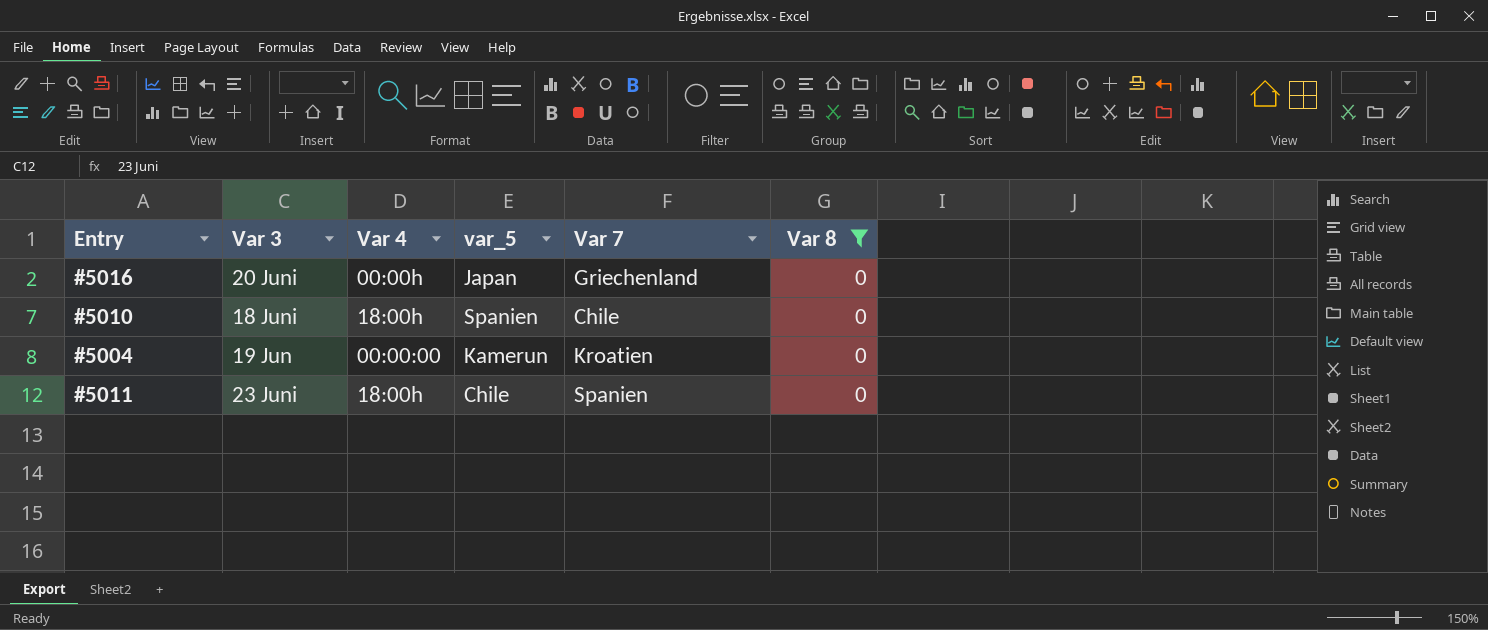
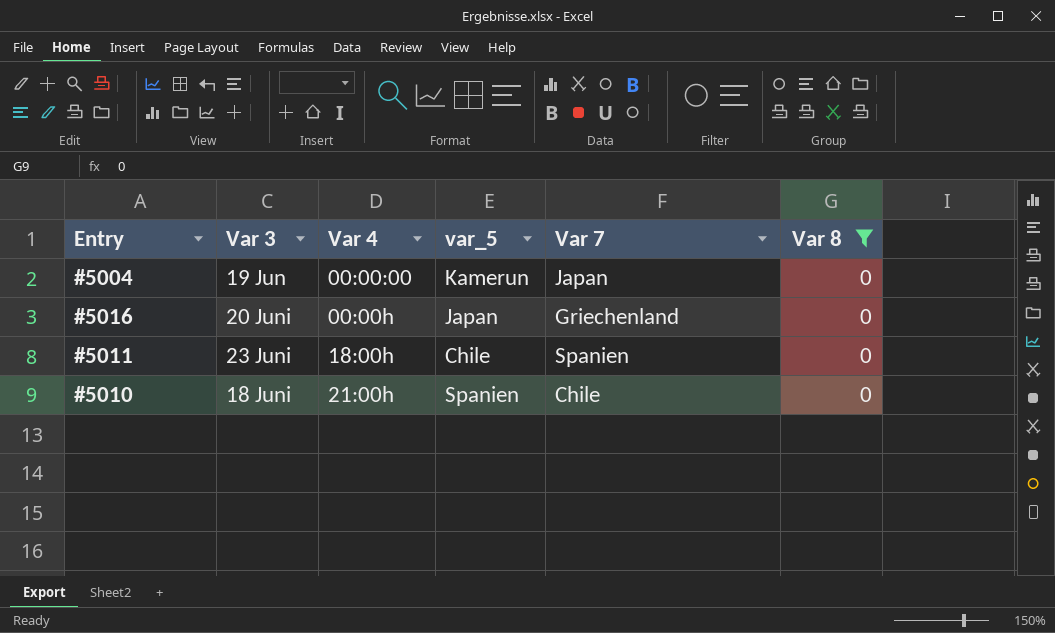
row order: none -> Var 4 ascending
#5004 | Var 7: Kroatien -> Japan
#5010 | Var 4: 18:00h -> 21:00h

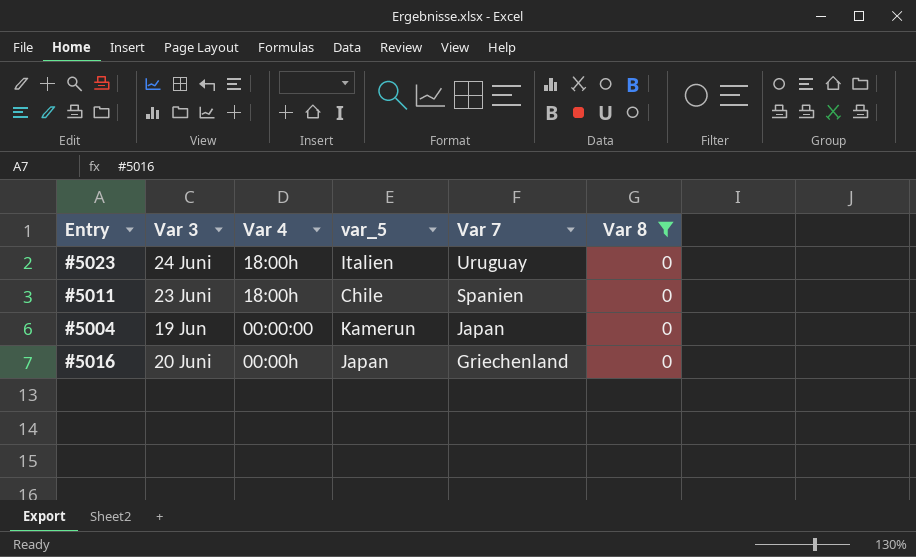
row order: Var 4 ascending -> Var 7 descending
row #5010: 18 Juni | 21:00h | Spanien | Chile | 0 -> none
row #5023: none -> 24 Juni | 18:00h | Italien | Uruguay | 0

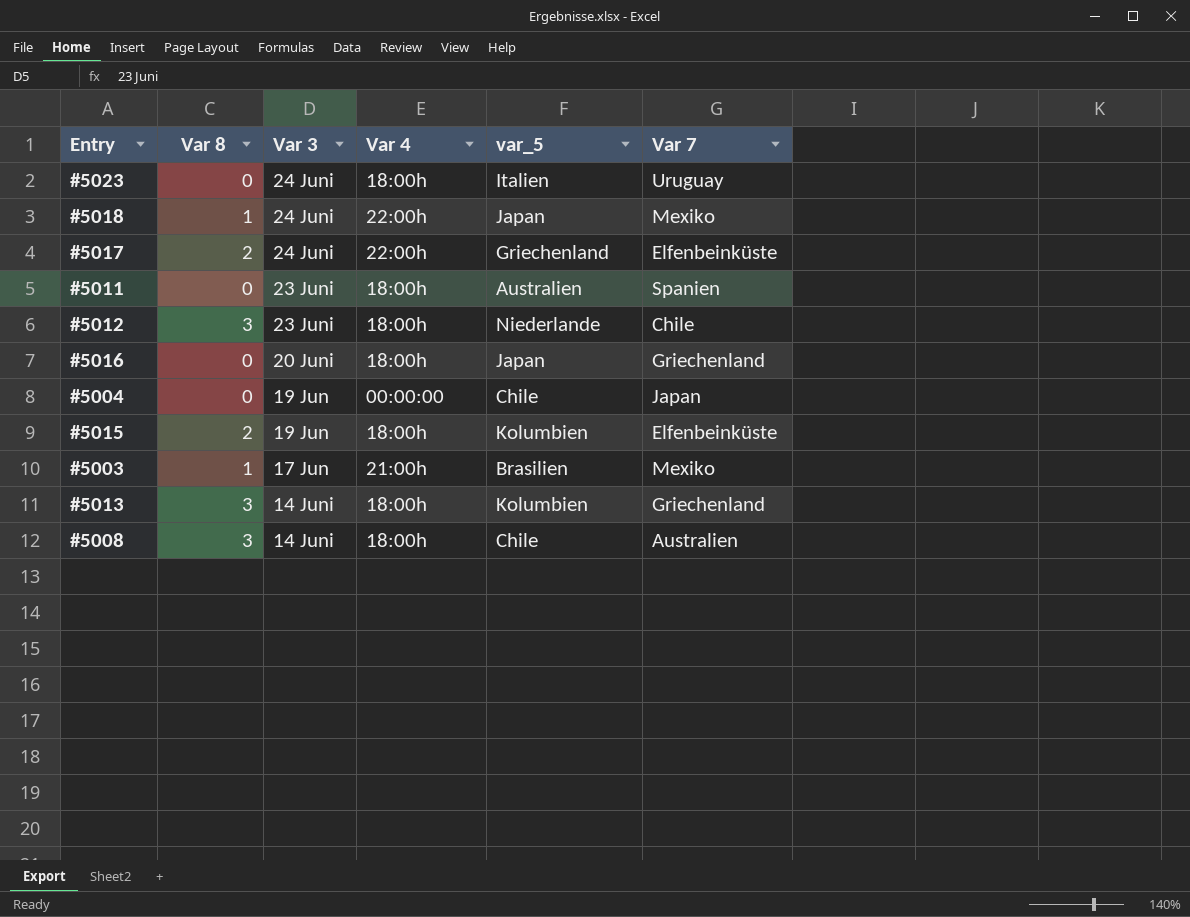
filter: Var 8 = 0 -> none
row order: Var 7 descending -> Var 3 descending
column Var 8 | position: 6 -> 2
#5011 | var_5: Chile -> Australien
#5016 | Var 4: 00:00h -> 18:00h
#5004 | var_5: Kamerun -> Chile

